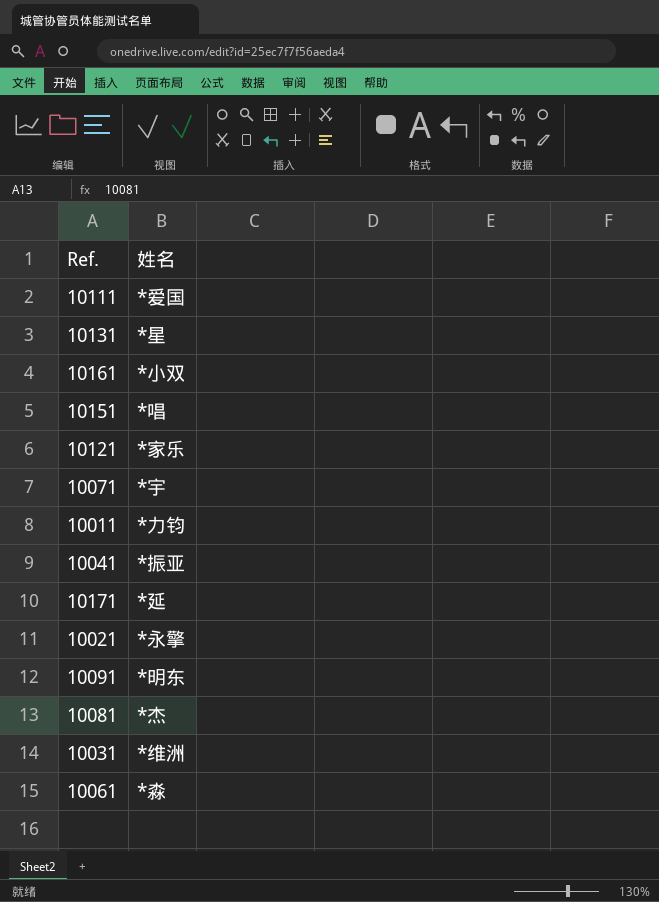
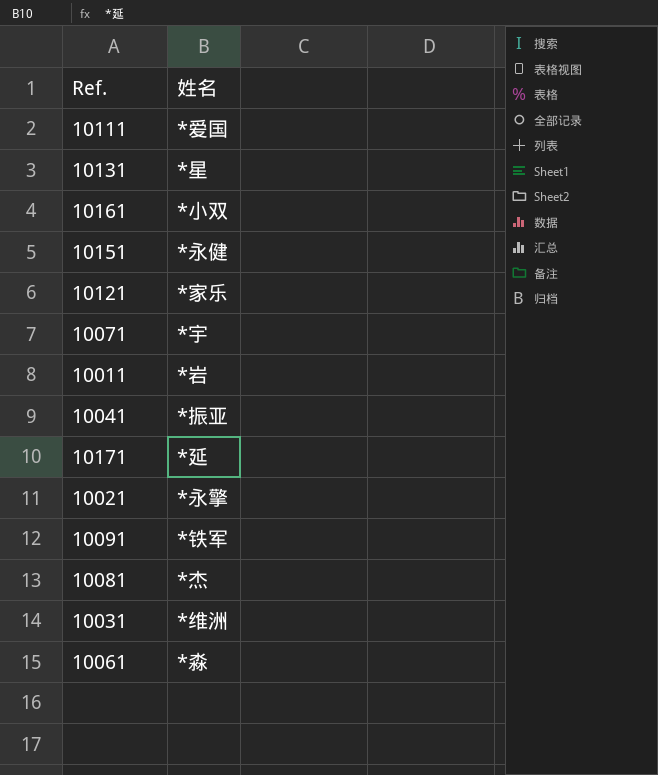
10151 | 姓名: *唱 -> *永健
10011 | 姓名: *力钧 -> *岩
10091 | 姓名: *明东 -> *铁军

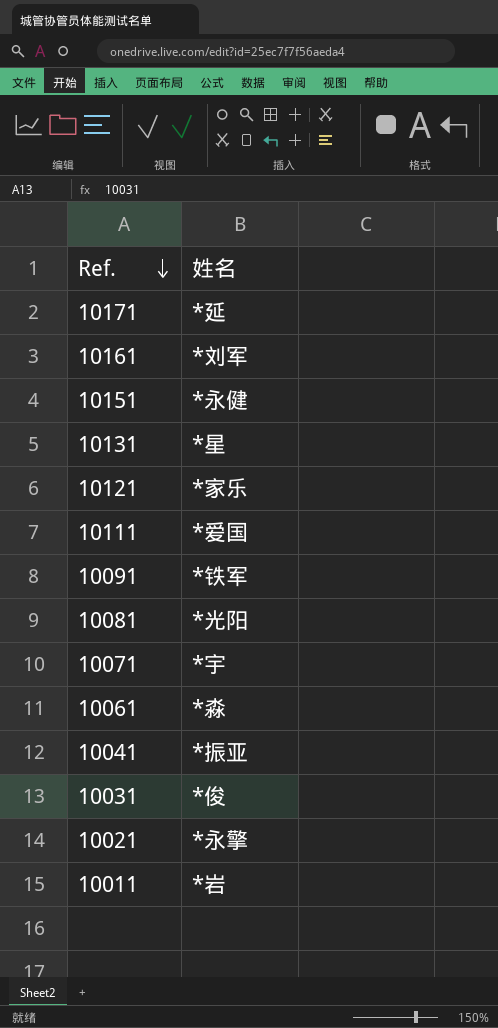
row order: none -> Ref. descending
10161 | 姓名: *小双 -> *刘军
10081 | 姓名: *杰 -> *光阳
10031 | 姓名: *维洲 -> *俊

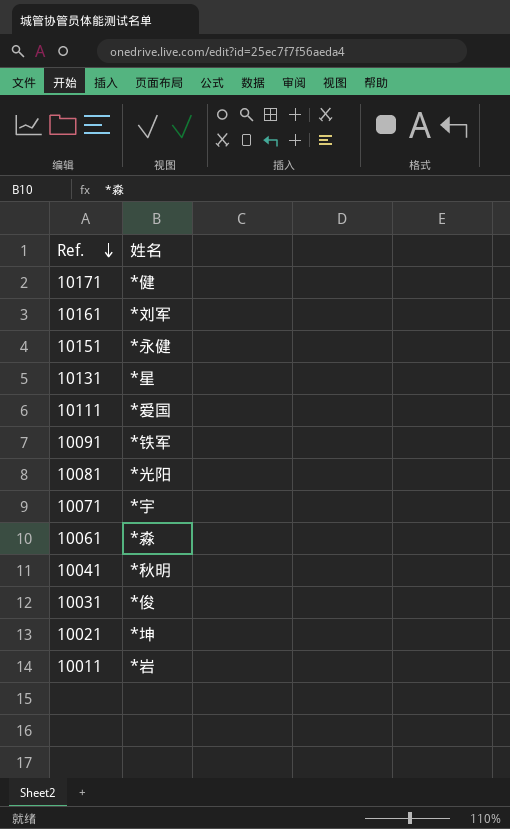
row 10121: *家乐 -> none
10171 | 姓名: *延 -> *健
10041 | 姓名: *振亚 -> *秋明
10021 | 姓名: *永擎 -> *坤

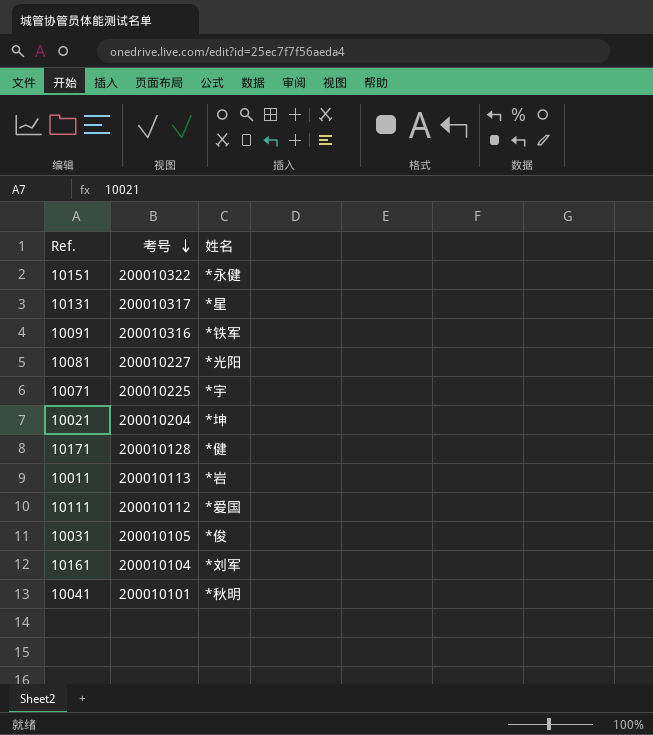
row order: Ref. descending -> 考号 descending
column 考号 | position: none -> 2
row 10061: *淼 -> none

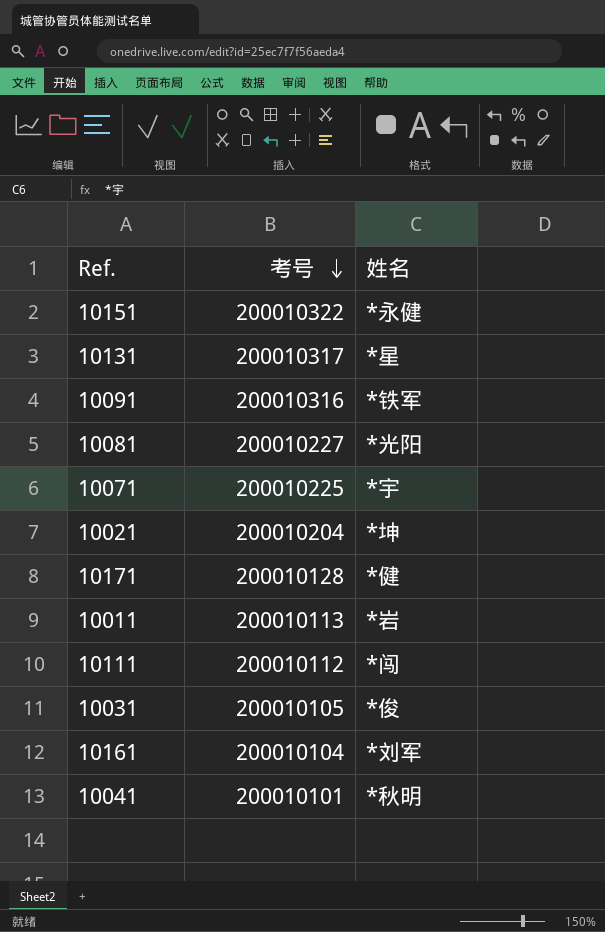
10111 | 姓名: *爱国 -> *闯

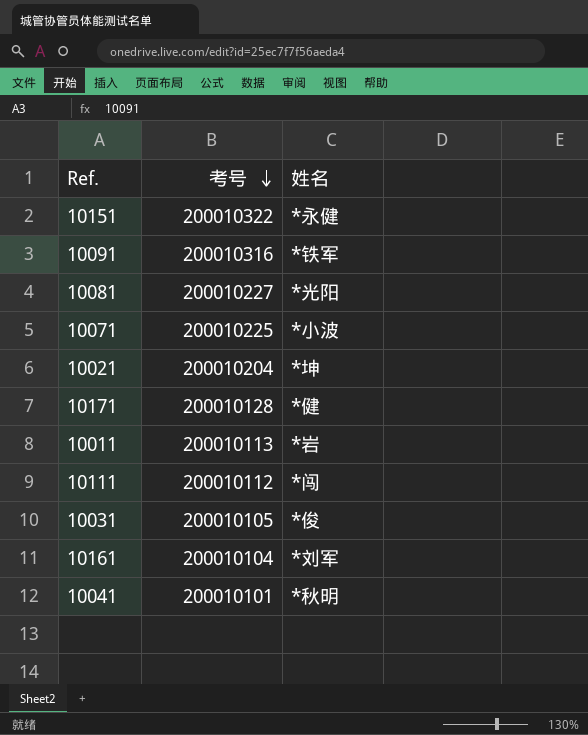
row 10131: 200010317 | *星 -> none
10071 | 姓名: *宇 -> *小波

